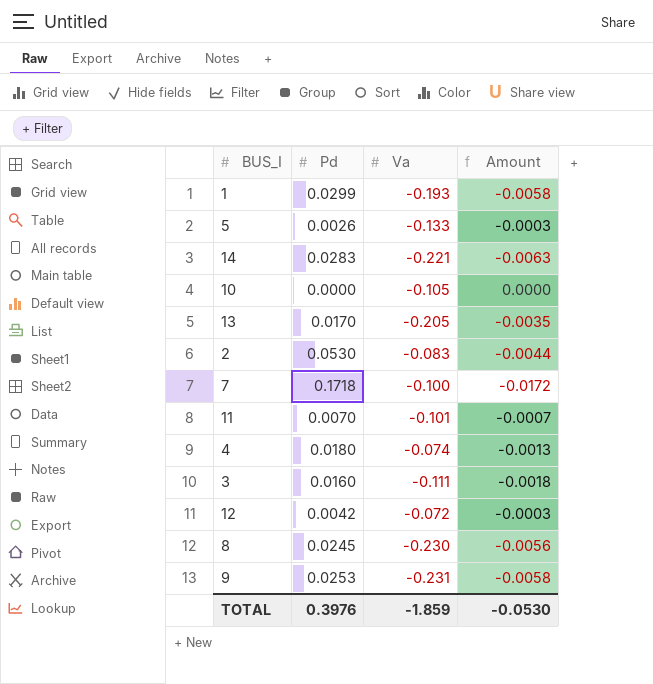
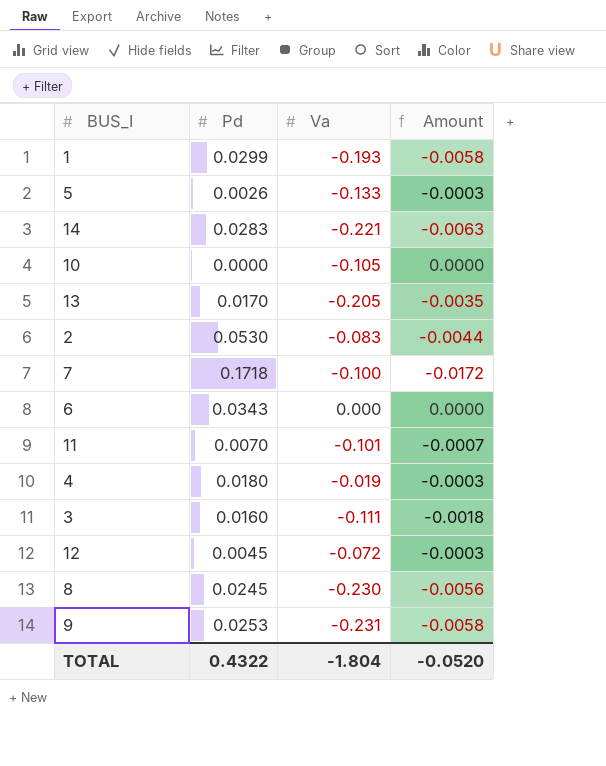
row 6: none -> 0.0343 | 0.000 | 0.0000
4 | Va: -0.074 -> -0.019
4 | Amount: -0.0013 -> -0.0003
12 | Pd: 0.0042 -> 0.0045
TOTAL | Pd: 0.3976 -> 0.4322
TOTAL | Va: -1.859 -> -1.804
TOTAL | Amount: -0.0530 -> -0.0520

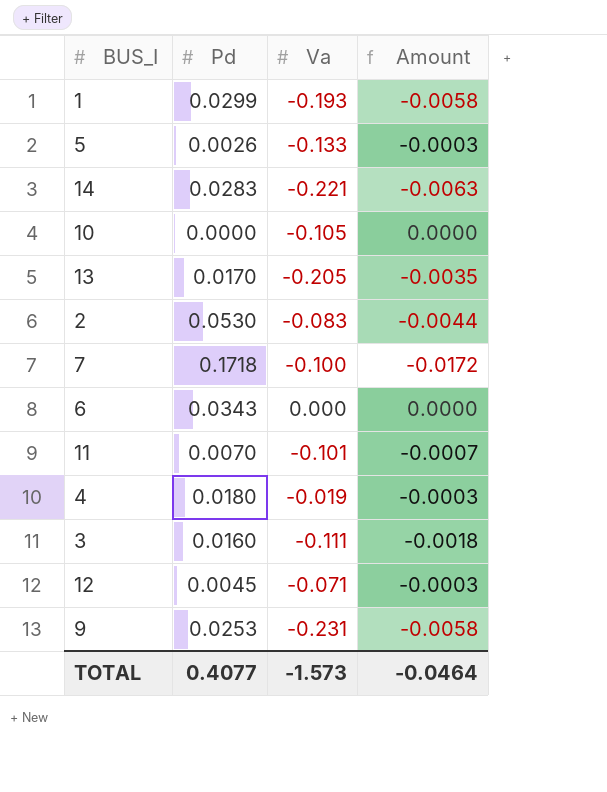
row 8: 0.0245 | -0.230 | -0.0056 -> none
12 | Va: -0.072 -> -0.071
TOTAL | Pd: 0.4322 -> 0.4077
TOTAL | Va: -1.804 -> -1.573
TOTAL | Amount: -0.0520 -> -0.0464

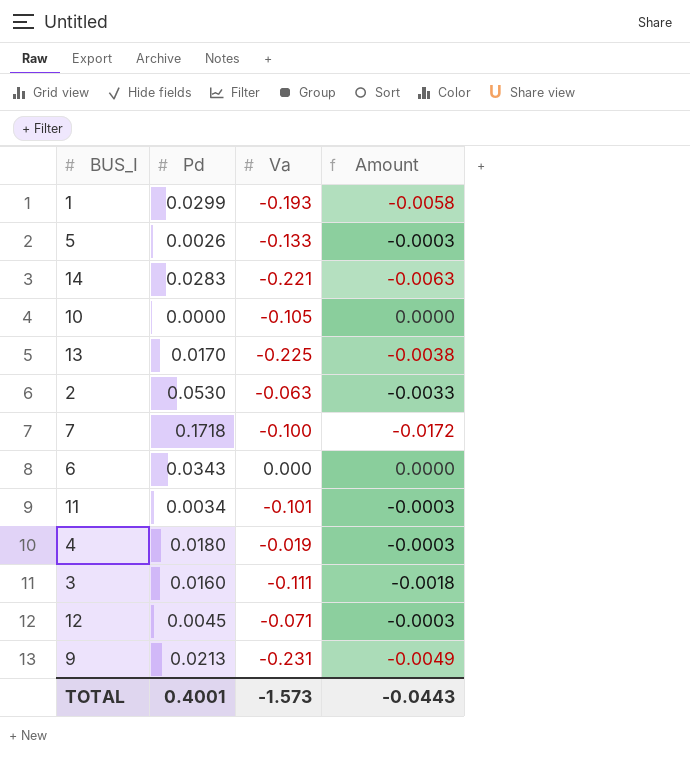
13 | Va: -0.205 -> -0.225
13 | Amount: -0.0035 -> -0.0038
2 | Va: -0.083 -> -0.063
2 | Amount: -0.0044 -> -0.0033
11 | Pd: 0.0070 -> 0.0034
11 | Amount: -0.0007 -> -0.0003
9 | Pd: 0.0253 -> 0.0213
9 | Amount: -0.0058 -> -0.0049
TOTAL | Pd: 0.4077 -> 0.4001
TOTAL | Amount: -0.0464 -> -0.0443

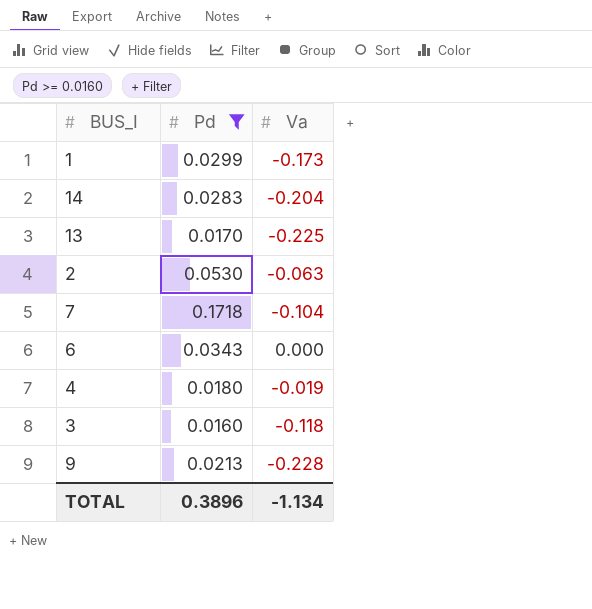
filter: none -> Pd >= 0.0160
column Amount | formula: [Pd] * [Va] -> none
1 | Va: -0.193 -> -0.173
14 | Va: -0.221 -> -0.204
7 | Va: -0.100 -> -0.104
3 | Va: -0.111 -> -0.118
9 | Va: -0.231 -> -0.228
TOTAL | Pd: 0.4001 -> 0.3896
TOTAL | Va: -1.573 -> -1.134

